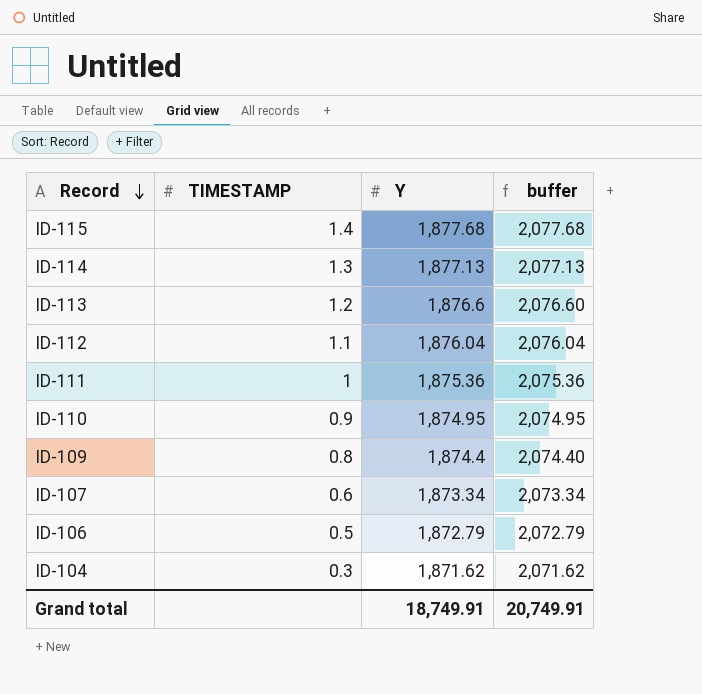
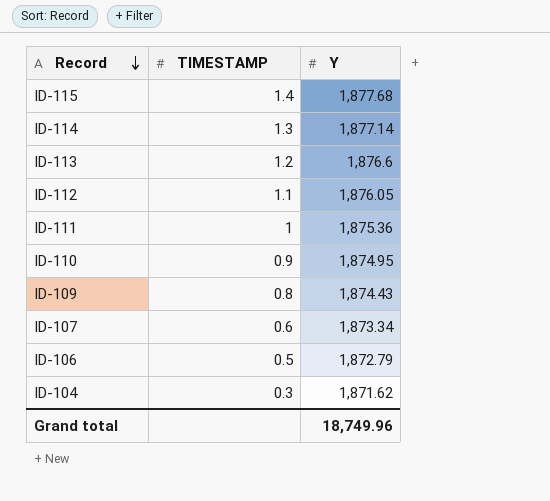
column buffer | formula: [Y] + 200 -> none
ID-114 | Y: 1,877.13 -> 1,877.14
ID-112 | Y: 1,876.04 -> 1,876.05
ID-109 | Y: 1,874.4 -> 1,874.43
Grand total | Y: 18,749.91 -> 18,749.96

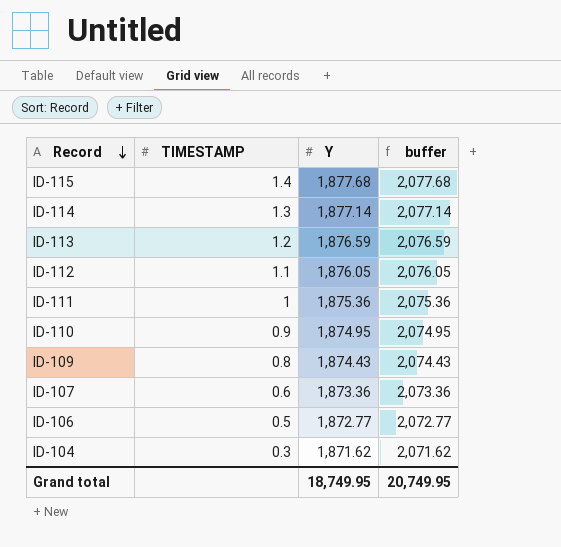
column buffer | formula: none -> [Y] + 200
ID-113 | Y: 1,876.6 -> 1,876.59
ID-107 | Y: 1,873.34 -> 1,873.36
ID-106 | Y: 1,872.79 -> 1,872.77
Grand total | Y: 18,749.96 -> 18,749.95

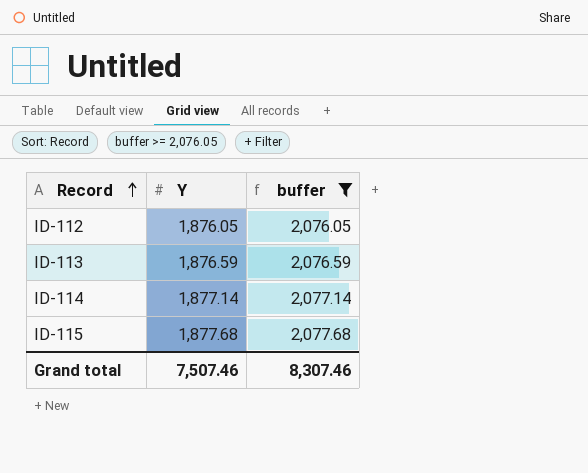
filter: none -> buffer >= 2,076.05
row order: Record descending -> Record ascending
column TIMESTAMP | position: 2 -> none
Grand total | Y: 18,749.95 -> 7,507.46
Grand total | buffer: 20,749.95 -> 8,307.46

